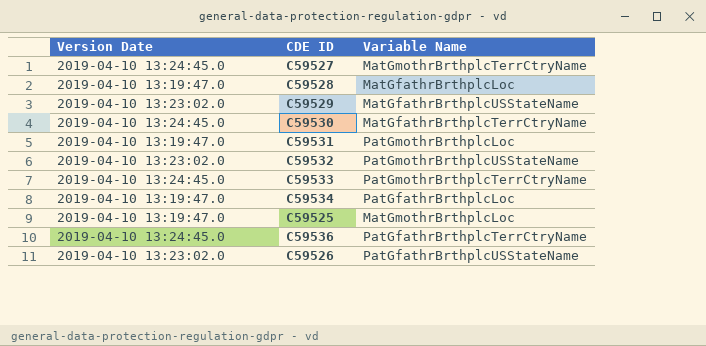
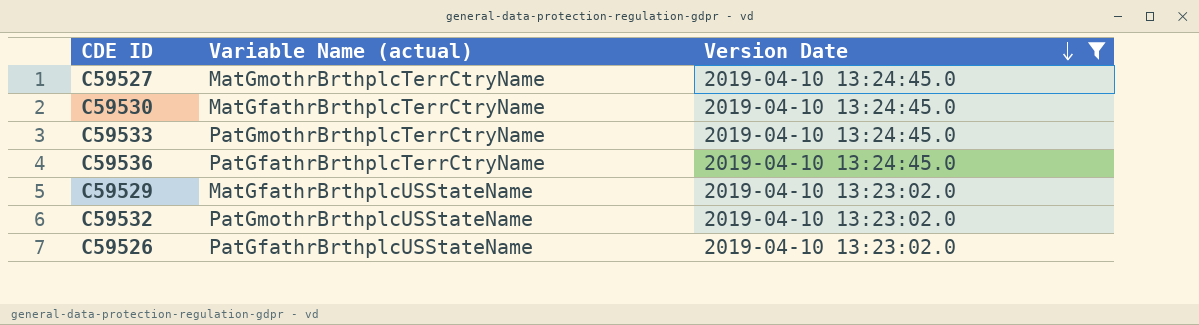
filter: none -> Version Date != 2019-04-10 13:19:47.0
row order: none -> Version Date descending
column name: Variable Name -> Variable Name (actual)
column Version Date | position: 1 -> 3

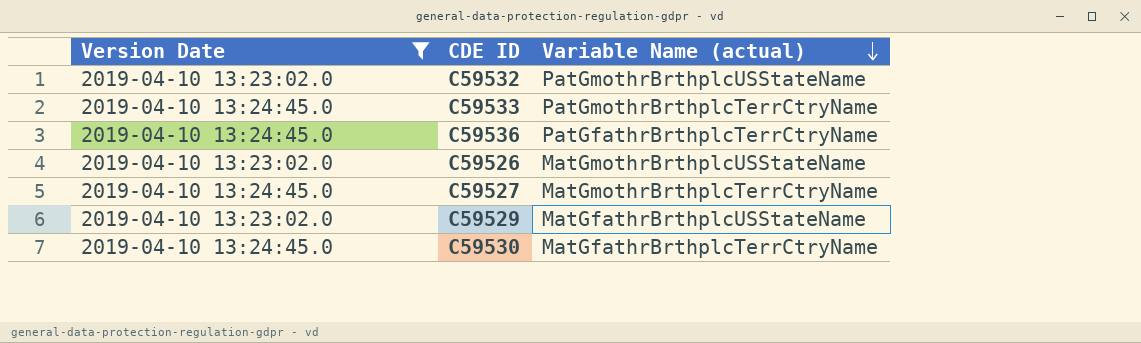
row order: Version Date descending -> Variable Name (actual) descending
column Version Date | position: 3 -> 1
C59526 | Variable Name (actual): PatGfathrBrthplcUSStateName -> MatGmothrBrthplcUSStateName

